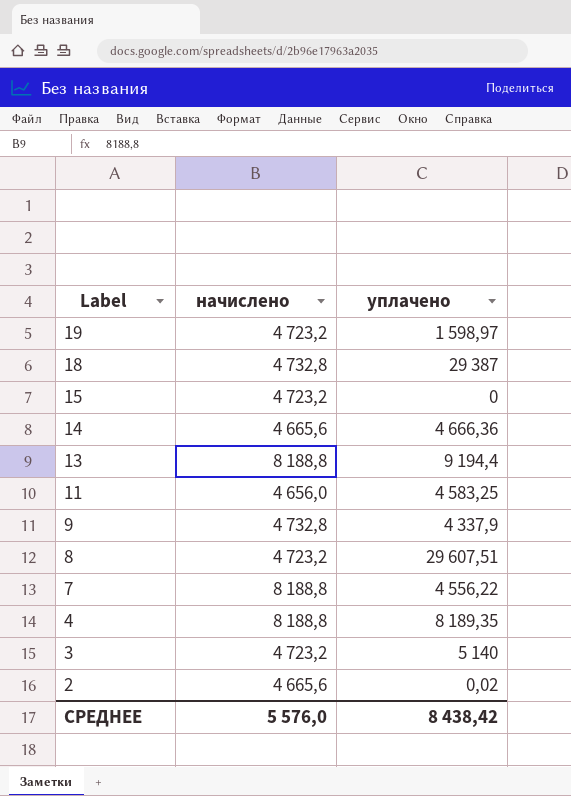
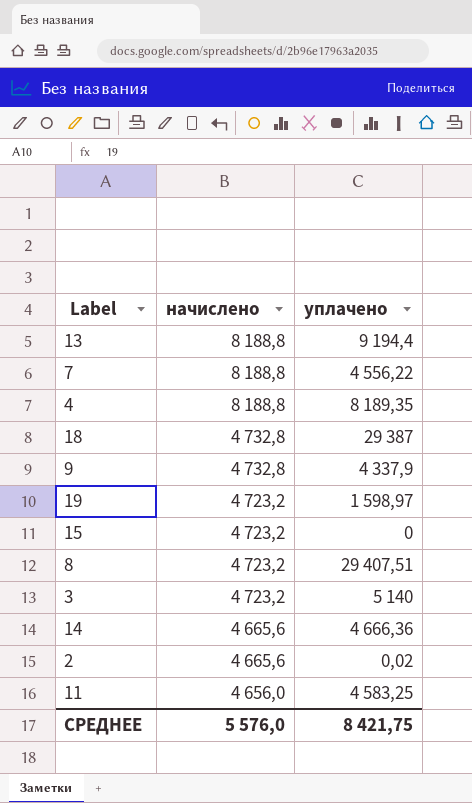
row order: Label descending -> начислено descending
8 | уплачено: 29 607,51 -> 29 407,51
СРЕДНЕЕ | уплачено: 8 438,42 -> 8 421,75

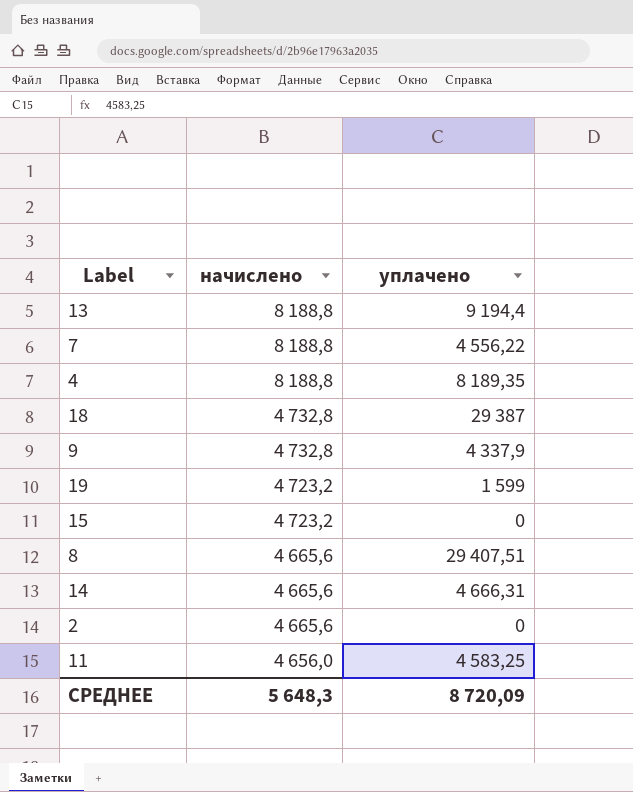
row 3: 4 723,2 | 5 140 -> none
19 | уплачено: 1 598,97 -> 1 599
8 | начислено: 4 723,2 -> 4 665,6
14 | уплачено: 4 666,36 -> 4 666,31
2 | уплачено: 0,02 -> 0
СРЕДНЕЕ | начислено: 5 576,0 -> 5 648,3
СРЕДНЕЕ | уплачено: 8 421,75 -> 8 720,09

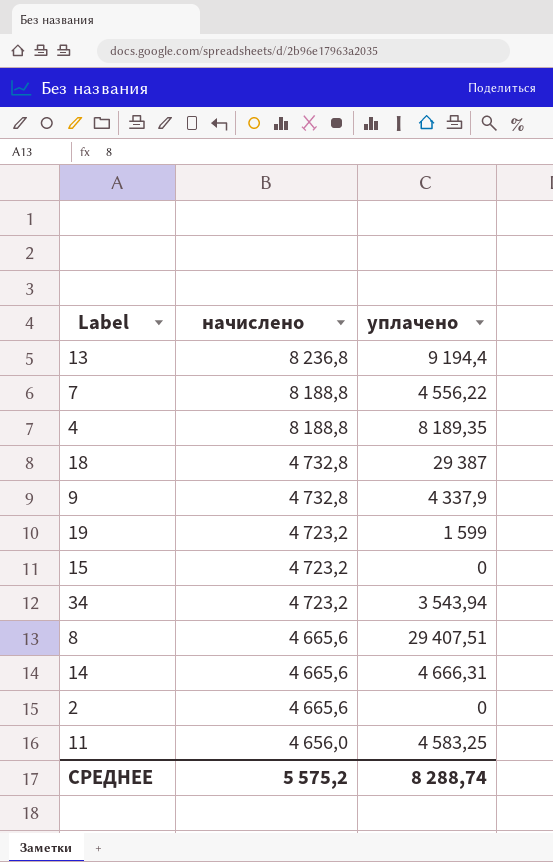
13 | начислено: 8 188,8 -> 8 236,8
row 34: none -> 4 723,2 | 3 543,94
СРЕДНЕЕ | начислено: 5 648,3 -> 5 575,2
СРЕДНЕЕ | уплачено: 8 720,09 -> 8 288,74

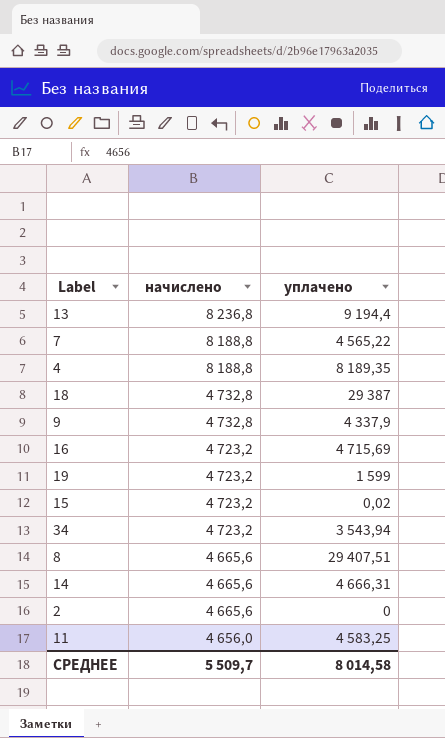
7 | уплачено: 4 556,22 -> 4 565,22
row 16: none -> 4 723,2 | 4 715,69
15 | уплачено: 0 -> 0,02
СРЕДНЕЕ | начислено: 5 575,2 -> 5 509,7
СРЕДНЕЕ | уплачено: 8 288,74 -> 8 014,58

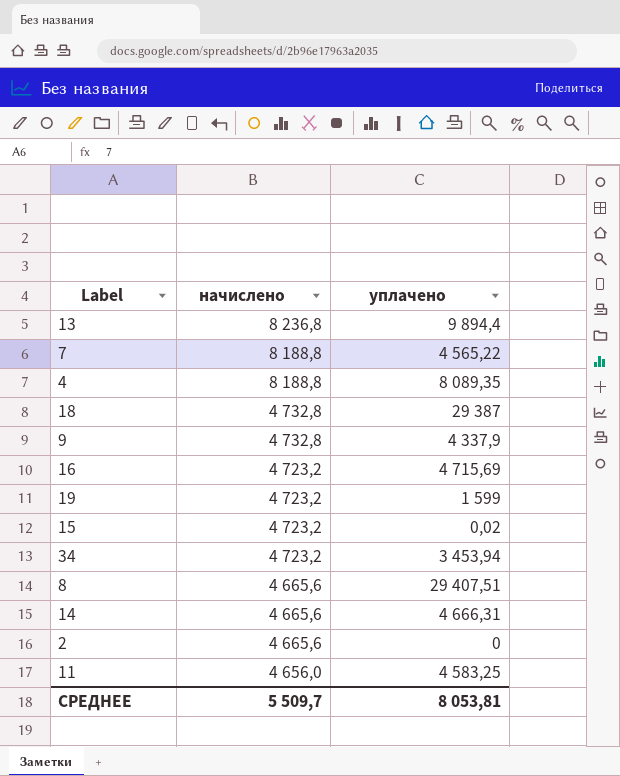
13 | уплачено: 9 194,4 -> 9 894,4
4 | уплачено: 8 189,35 -> 8 089,35
34 | уплачено: 3 543,94 -> 3 453,94
СРЕДНЕЕ | уплачено: 8 014,58 -> 8 053,81

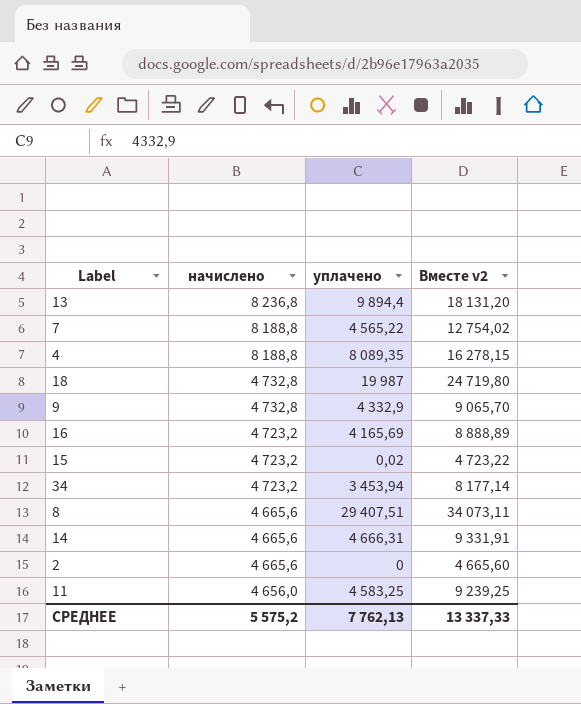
column Вместе v2 | formula: none -> [начислено] + [уплачено]
row 19: 4 723,2 | 1 599 -> none
18 | уплачено: 29 387 -> 19 987
9 | уплачено: 4 337,9 -> 4 332,9
16 | уплачено: 4 715,69 -> 4 165,69
СРЕДНЕЕ | начислено: 5 509,7 -> 5 575,2
СРЕДНЕЕ | уплачено: 8 053,81 -> 7 762,13

